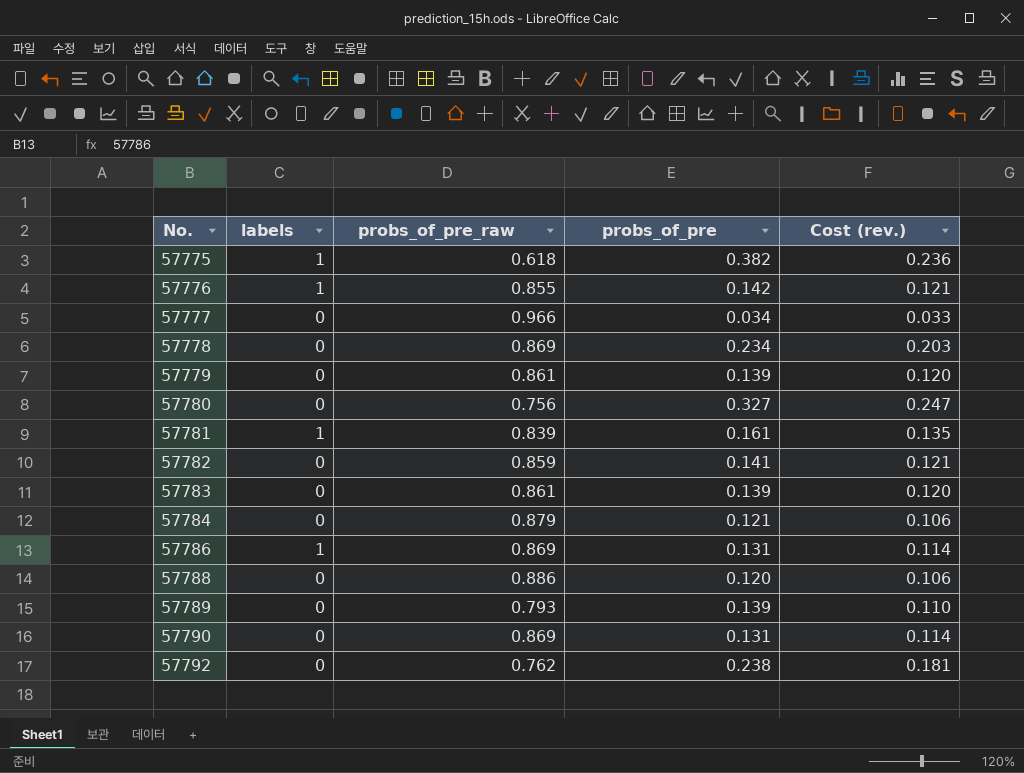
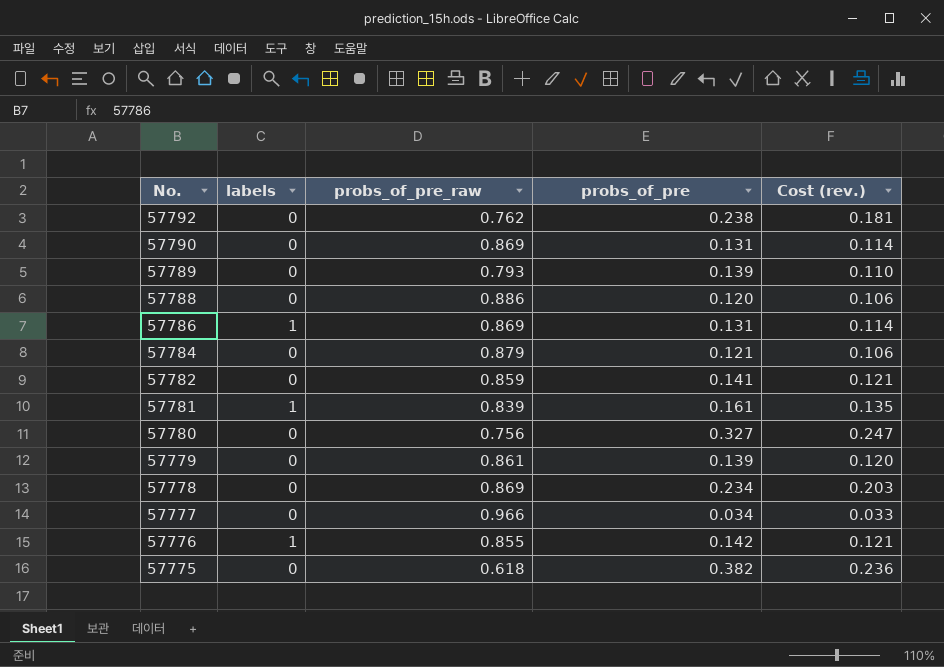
row order: No. ascending -> No. descending
row 57783: 0 | 0.861 | 0.139 | 0.120 -> none
57775 | labels: 1 -> 0

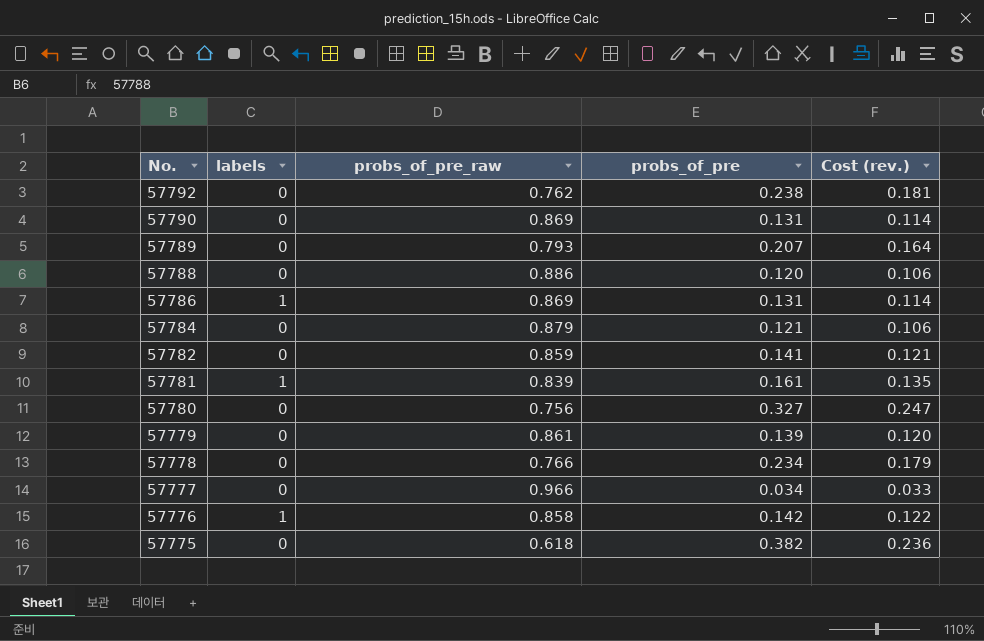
57789 | probs_of_pre: 0.139 -> 0.207
57789 | Cost (rev.): 0.110 -> 0.164
57778 | probs_of_pre_raw: 0.869 -> 0.766
57778 | Cost (rev.): 0.203 -> 0.179
57776 | probs_of_pre_raw: 0.855 -> 0.858
57776 | Cost (rev.): 0.121 -> 0.122

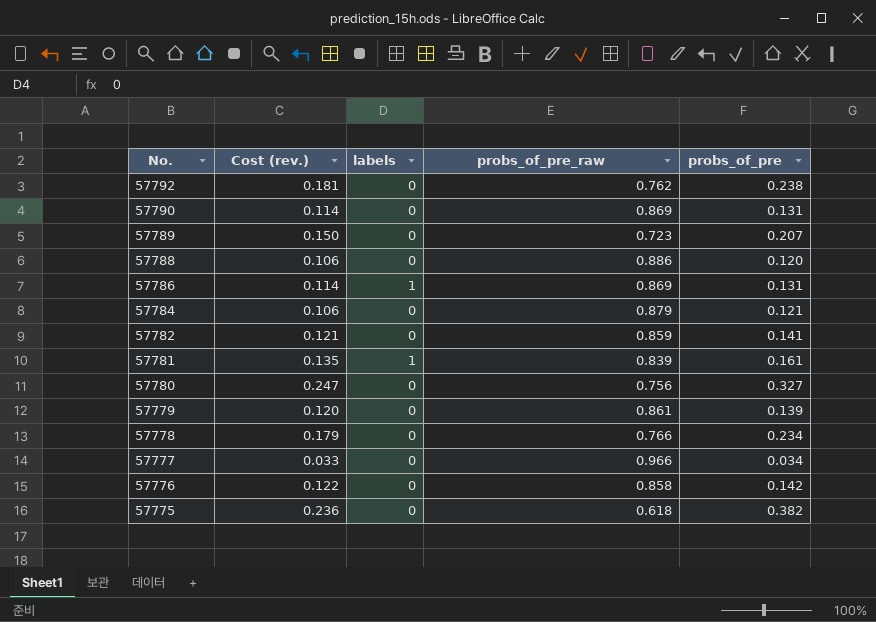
column Cost (rev.) | position: 5 -> 2
57789 | Cost (rev.): 0.164 -> 0.150
57789 | probs_of_pre_raw: 0.793 -> 0.723
57776 | labels: 1 -> 0

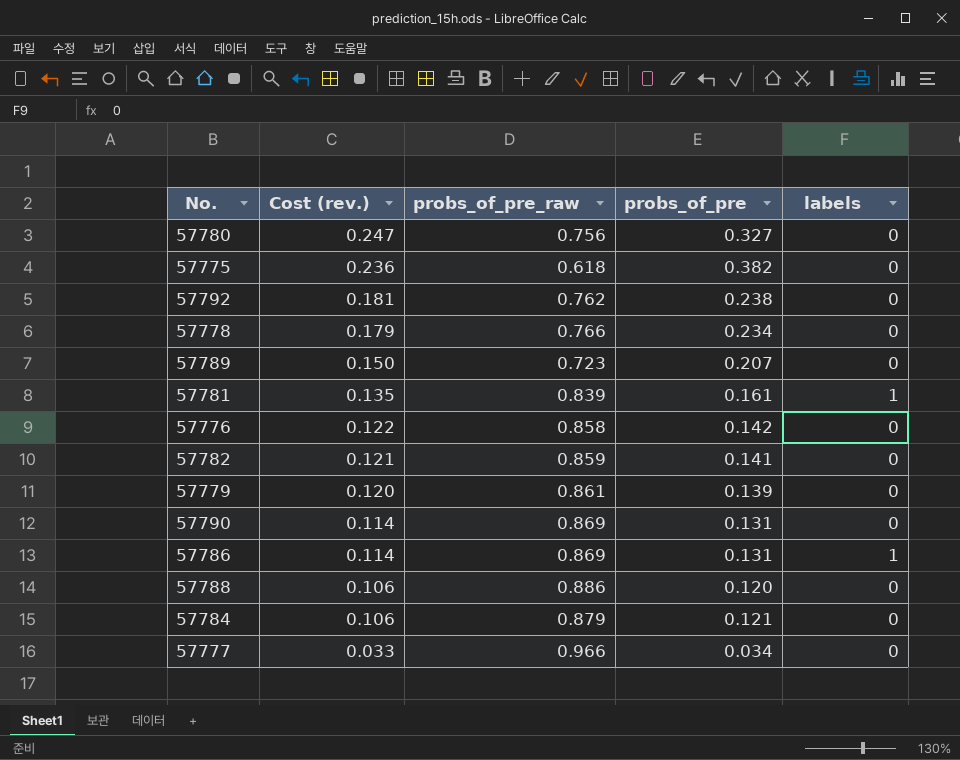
row order: No. descending -> Cost (rev.) descending
column labels | position: 3 -> 5

